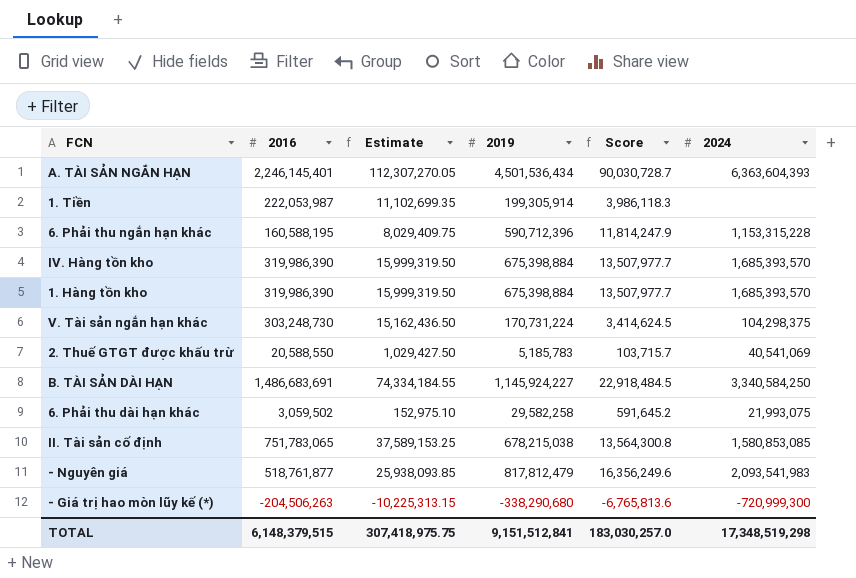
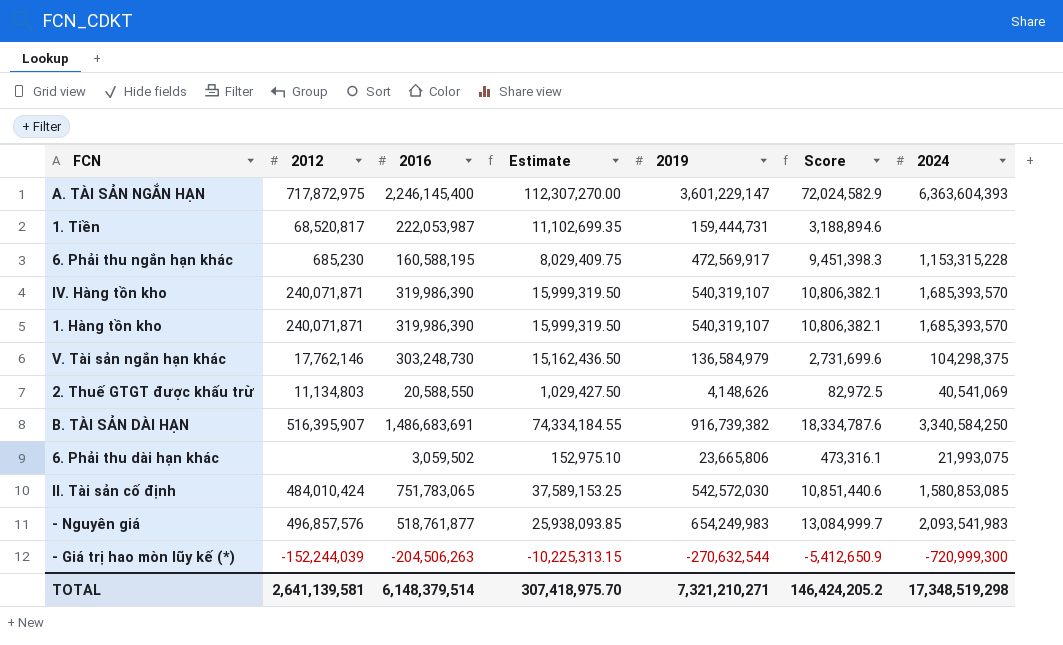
column 2012 | position: none -> 2
A. TÀI SẢN NGẮN HẠN | 2016: 2,246,145,401 -> 2,246,145,400
A. TÀI SẢN NGẮN HẠN | Estimate: 112,307,270.05 -> 112,307,270.00
A. TÀI SẢN NGẮN HẠN | 2019: 4,501,536,434 -> 3,601,229,147
A. TÀI SẢN NGẮN HẠN | Score: 90,030,728.7 -> 72,024,582.9
1. Tiền | 2019: 199,305,914 -> 159,444,731
1. Tiền | Score: 3,986,118.3 -> 3,188,894.6
6. Phải thu ngắn hạn khác | 2019: 590,712,396 -> 472,569,917
6. Phải thu ngắn hạn khác | Score: 11,814,247.9 -> 9,451,398.3
IV. Hàng tồn kho | 2019: 675,398,884 -> 540,319,107
IV. Hàng tồn kho | Score: 13,507,977.7 -> 10,806,382.1
1. Hàng tồn kho | 2019: 675,398,884 -> 540,319,107
1. Hàng tồn kho | Score: 13,507,977.7 -> 10,806,382.1
V. Tài sản ngắn hạn khác | 2019: 170,731,224 -> 136,584,979
V. Tài sản ngắn hạn khác | Score: 3,414,624.5 -> 2,731,699.6
2. Thuế GTGT được khấu trừ | 2019: 5,185,783 -> 4,148,626
2. Thuế GTGT được khấu trừ | Score: 103,715.7 -> 82,972.5
B. TÀI SẢN DÀI HẠN | 2019: 1,145,924,227 -> 916,739,382
B. TÀI SẢN DÀI HẠN | Score: 22,918,484.5 -> 18,334,787.6
6. Phải thu dài hạn khác | 2019: 29,582,258 -> 23,665,806
6. Phải thu dài hạn khác | Score: 591,645.2 -> 473,316.1
II. Tài sản cố định | 2019: 678,215,038 -> 542,572,030
II. Tài sản cố định | Score: 13,564,300.8 -> 10,851,440.6
- Nguyên giá | 2019: 817,812,479 -> 654,249,983
- Nguyên giá | Score: 16,356,249.6 -> 13,084,999.7
- Giá trị hao mòn lũy kế (*) | 2019: -338,290,680 -> -270,632,544
- Giá trị hao mòn lũy kế (*) | Score: -6,765,813.6 -> -5,412,650.9
TOTAL | 2016: 6,148,379,515 -> 6,148,379,514
TOTAL | Estimate: 307,418,975.75 -> 307,418,975.70
TOTAL | 2019: 9,151,512,841 -> 7,321,210,271
TOTAL | Score: 183,030,257.0 -> 146,424,205.2

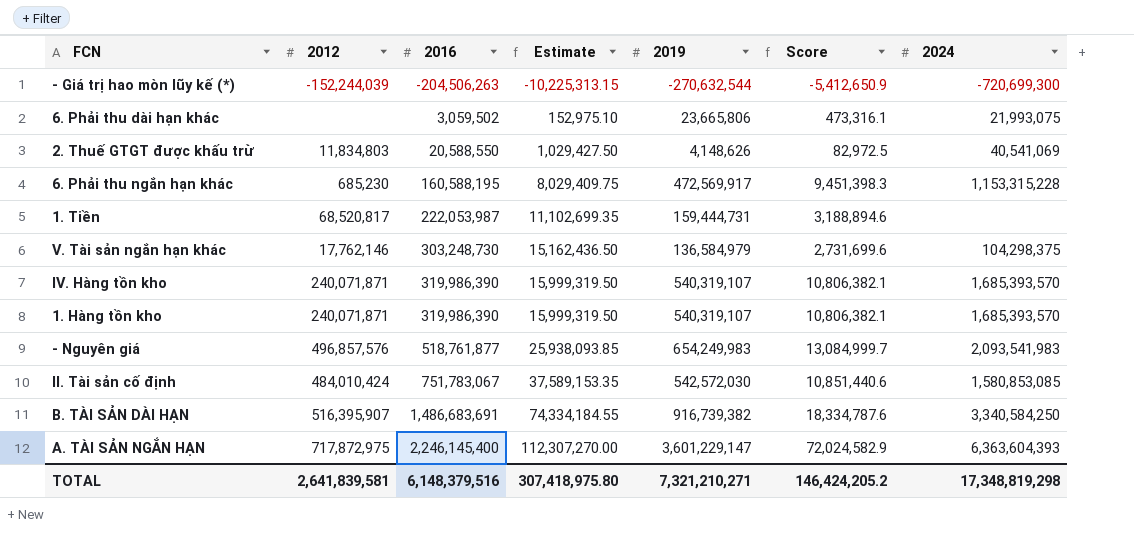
row order: none -> 2016 ascending
- Giá trị hao mòn lũy kế (*) | 2024: -720,999,300 -> -720,699,300
2. Thuế GTGT được khấu trừ | 2012: 11,134,803 -> 11,834,803
II. Tài sản cố định | 2016: 751,783,065 -> 751,783,067
II. Tài sản cố định | Estimate: 37,589,153.25 -> 37,589,153.35
TOTAL | 2012: 2,641,139,581 -> 2,641,839,581
TOTAL | 2016: 6,148,379,514 -> 6,148,379,516
TOTAL | Estimate: 307,418,975.70 -> 307,418,975.80
TOTAL | 2024: 17,348,519,298 -> 17,348,819,298

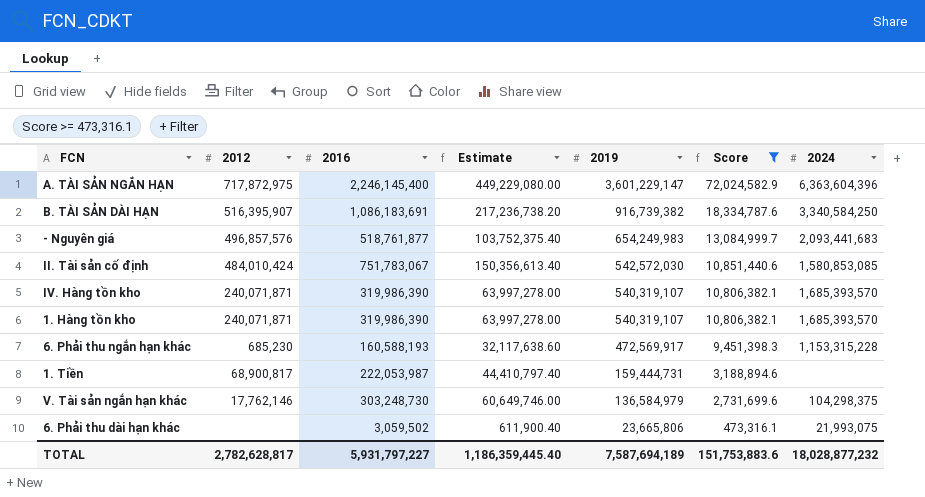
filter: none -> Score >= 473,316.1
row order: 2016 ascending -> 2019 descending
column Estimate | formula: [2016] * 0.05 -> [2016] * 0.2
A. TÀI SẢN NGẮN HẠN | 2024: 6,363,604,393 -> 6,363,604,396
B. TÀI SẢN DÀI HẠN | 2016: 1,486,683,691 -> 1,086,183,691
- Nguyên giá | 2024: 2,093,541,983 -> 2,093,441,683
6. Phải thu ngắn hạn khác | 2016: 160,588,195 -> 160,588,193
1. Tiền | 2012: 68,520,817 -> 68,900,817
TOTAL | 2012: 2,641,839,581 -> 2,782,628,817
TOTAL | 2016: 6,148,379,516 -> 5,931,797,227
TOTAL | Estimate: 307,418,975.80 -> 1,186,359,445.40
TOTAL | 2019: 7,321,210,271 -> 7,587,694,189
TOTAL | Score: 146,424,205.2 -> 151,753,883.6
TOTAL | 2024: 17,348,819,298 -> 18,028,877,232

